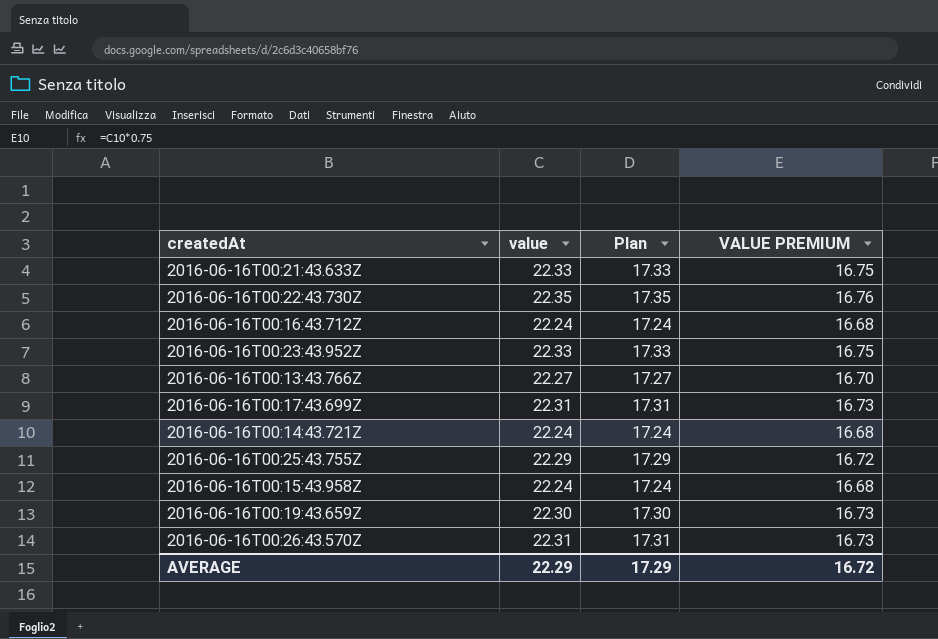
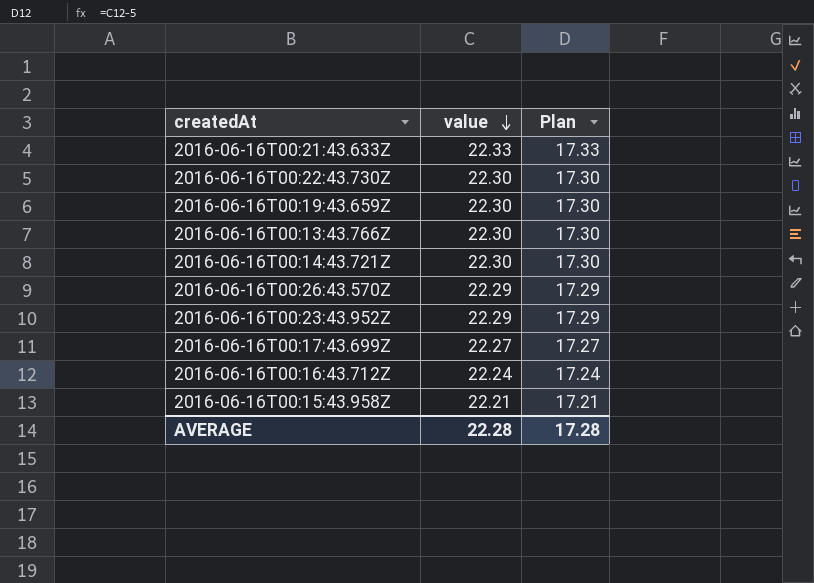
row order: none -> value descending
column VALUE PREMIUM | formula: [value] * 0.75 -> none
row 2016-06-16T00:25:43.755Z: 22.29 | 17.29 | 16.72 -> none
2016-06-16T00:22:43.730Z | value: 22.35 -> 22.30
2016-06-16T00:22:43.730Z | Plan: 17.35 -> 17.30
2016-06-16T00:13:43.766Z | value: 22.27 -> 22.30
2016-06-16T00:13:43.766Z | Plan: 17.27 -> 17.30
2016-06-16T00:14:43.721Z | value: 22.24 -> 22.30
2016-06-16T00:14:43.721Z | Plan: 17.24 -> 17.30
2016-06-16T00:26:43.570Z | value: 22.31 -> 22.29
2016-06-16T00:26:43.570Z | Plan: 17.31 -> 17.29
2016-06-16T00:23:43.952Z | value: 22.33 -> 22.29
2016-06-16T00:23:43.952Z | Plan: 17.33 -> 17.29
2016-06-16T00:17:43.699Z | value: 22.31 -> 22.27
2016-06-16T00:17:43.699Z | Plan: 17.31 -> 17.27
2016-06-16T00:15:43.958Z | value: 22.24 -> 22.21
2016-06-16T00:15:43.958Z | Plan: 17.24 -> 17.21
AVERAGE | value: 22.29 -> 22.28
AVERAGE | Plan: 17.29 -> 17.28

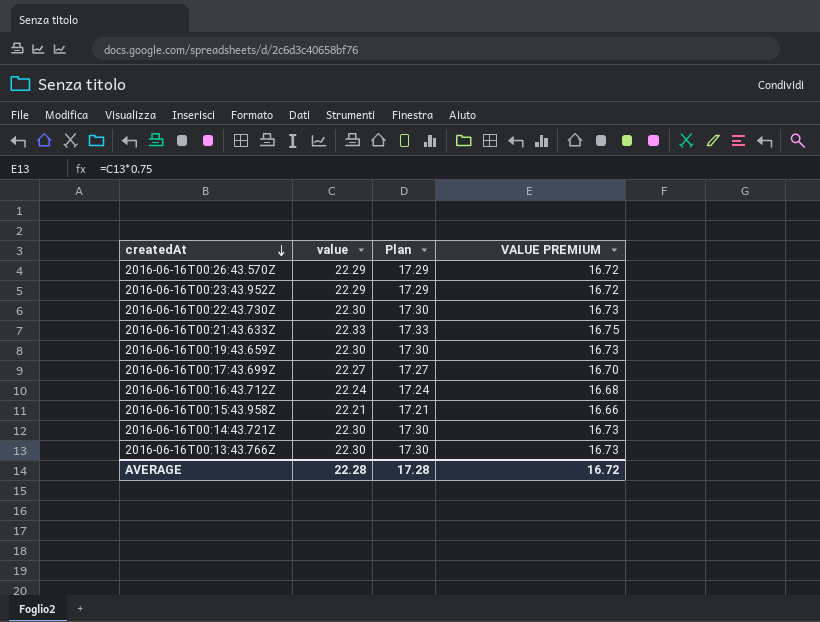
row order: value descending -> createdAt descending
column VALUE PREMIUM | formula: none -> [value] * 0.75

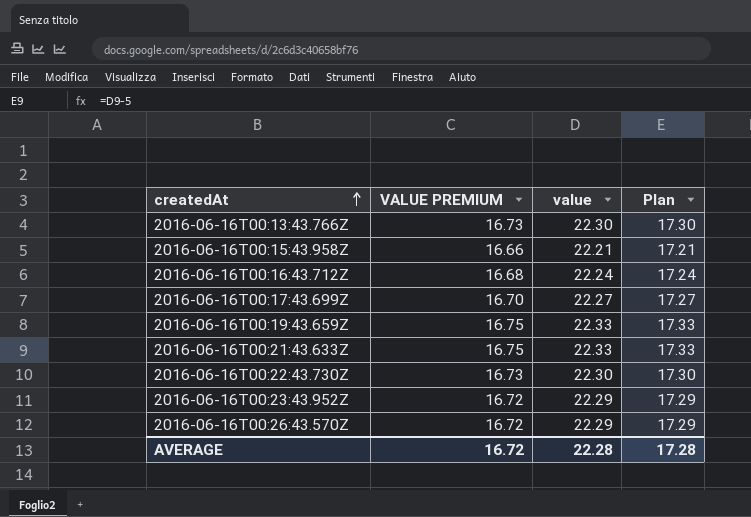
row order: createdAt descending -> createdAt ascending
column VALUE PREMIUM | position: 4 -> 2
row 2016-06-16T00:14:43.721Z: 22.30 | 17.30 | 16.73 -> none
2016-06-16T00:19:43.659Z | VALUE PREMIUM: 16.73 -> 16.75
2016-06-16T00:19:43.659Z | value: 22.30 -> 22.33
2016-06-16T00:19:43.659Z | Plan: 17.30 -> 17.33

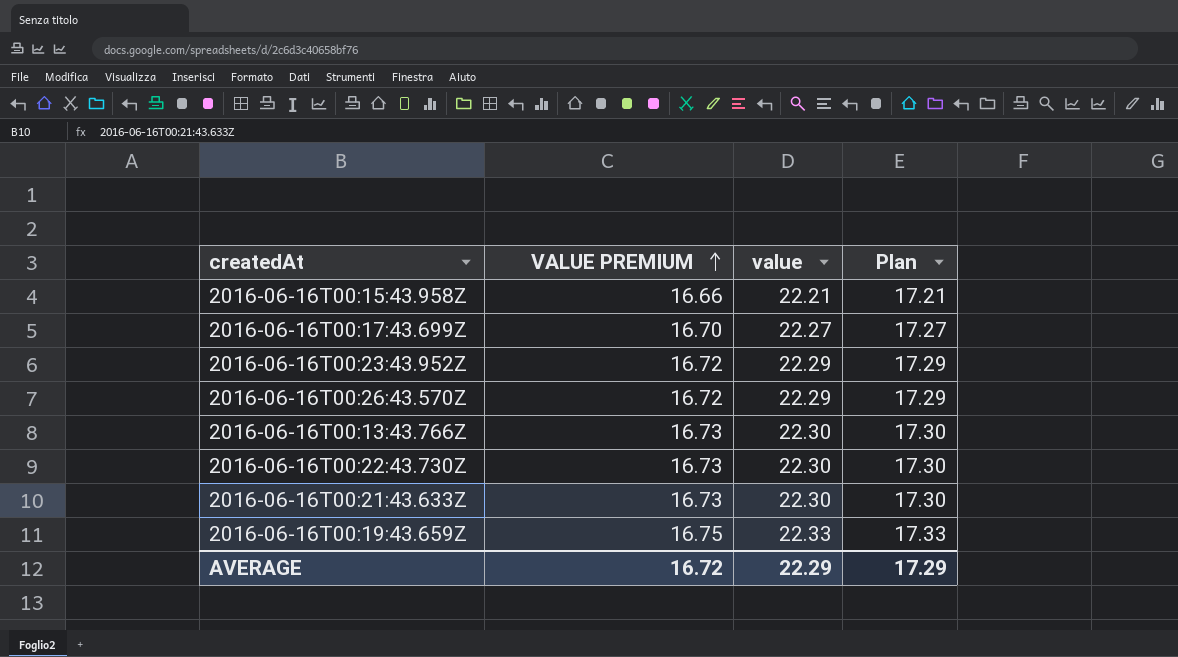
row order: createdAt ascending -> VALUE PREMIUM ascending
row 2016-06-16T00:16:43.712Z: 16.68 | 22.24 | 17.24 -> none
2016-06-16T00:21:43.633Z | VALUE PREMIUM: 16.75 -> 16.73
2016-06-16T00:21:43.633Z | value: 22.33 -> 22.30
2016-06-16T00:21:43.633Z | Plan: 17.33 -> 17.30
AVERAGE | value: 22.28 -> 22.29
AVERAGE | Plan: 17.28 -> 17.29

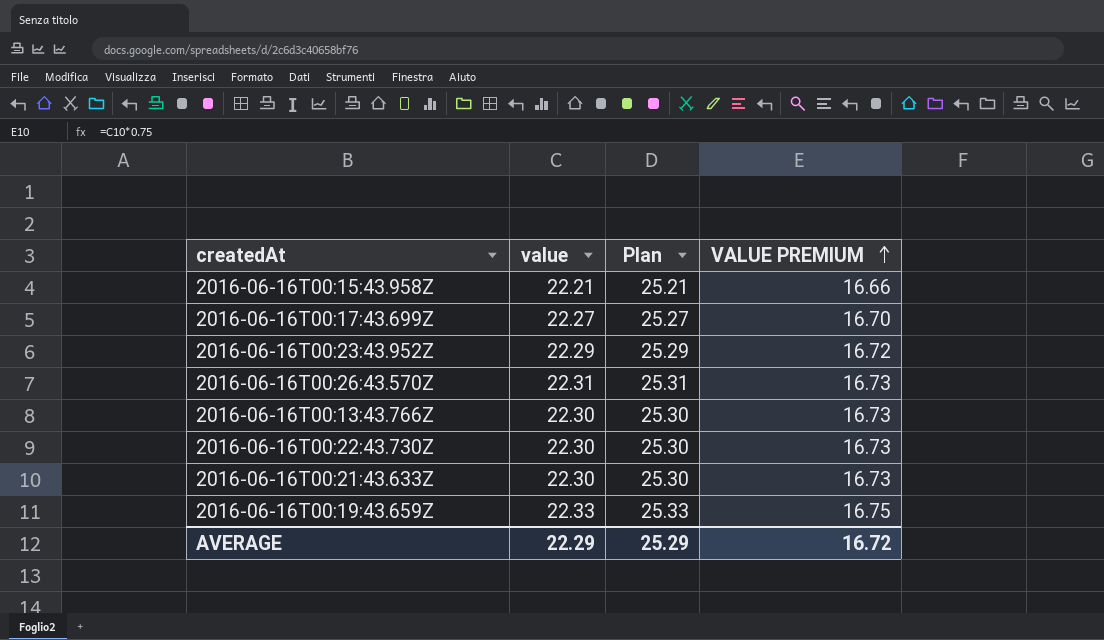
column Plan | formula: [value] - 5 -> [value] + 3
column VALUE PREMIUM | position: 2 -> 4
2016-06-16T00:26:43.570Z | value: 22.29 -> 22.31
2016-06-16T00:26:43.570Z | VALUE PREMIUM: 16.72 -> 16.73
AVERAGE | Plan: 17.29 -> 25.29

